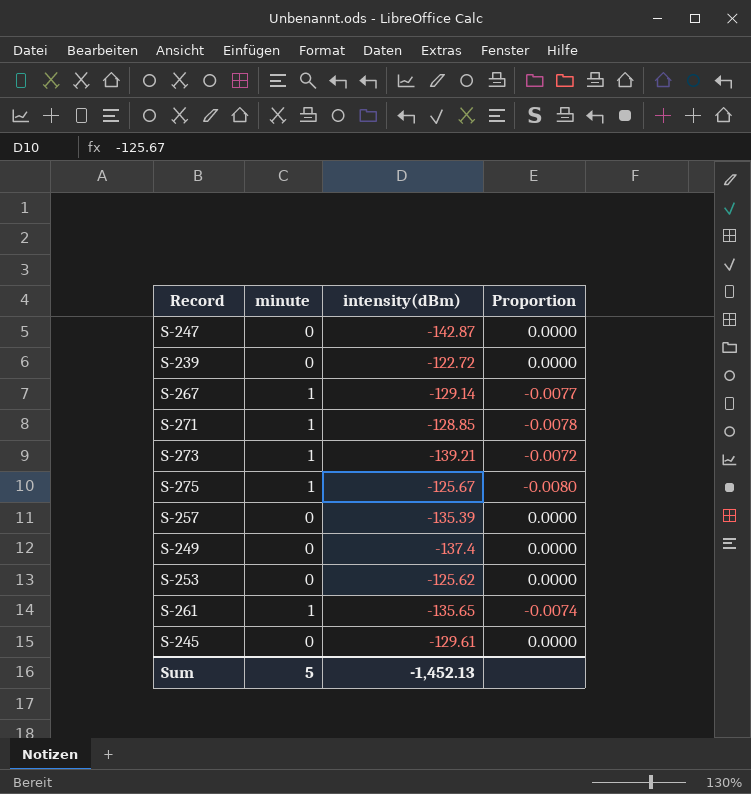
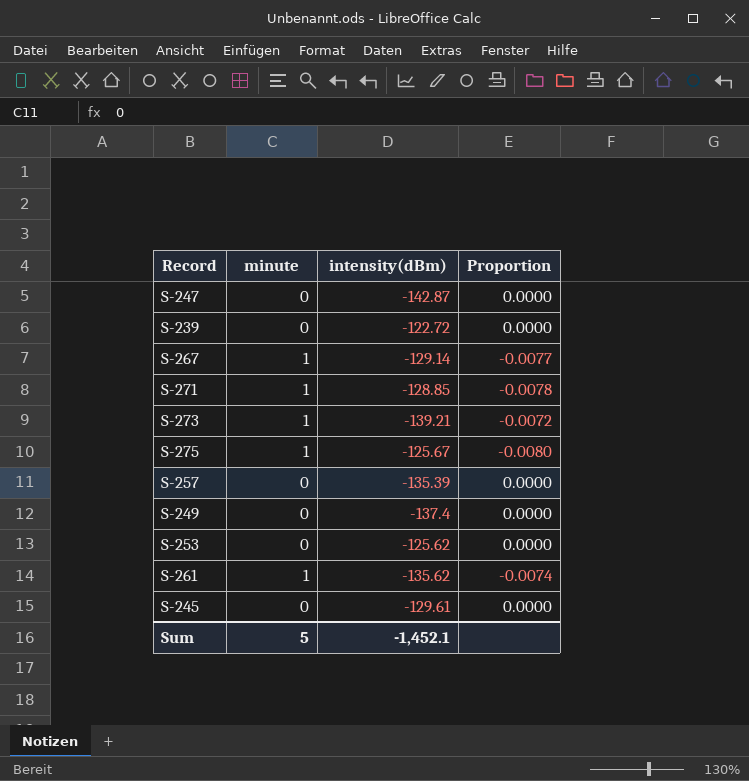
S-261 | intensity(dBm): -135.65 -> -135.62
Sum | intensity(dBm): -1,452.13 -> -1,452.1

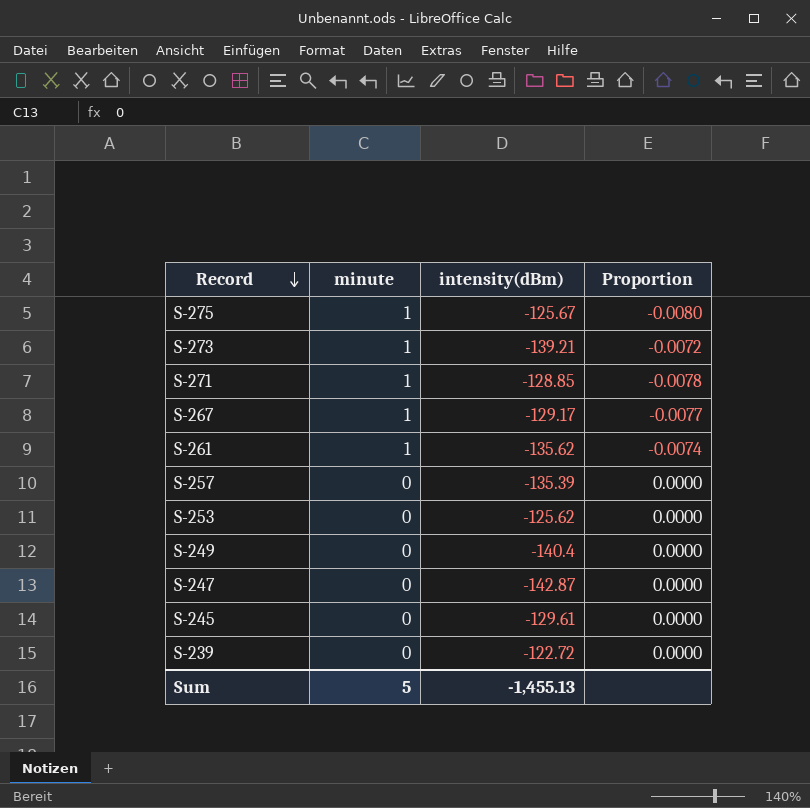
row order: none -> Record descending
S-267 | intensity(dBm): -129.14 -> -129.17
S-249 | intensity(dBm): -137.4 -> -140.4
Sum | intensity(dBm): -1,452.1 -> -1,455.13

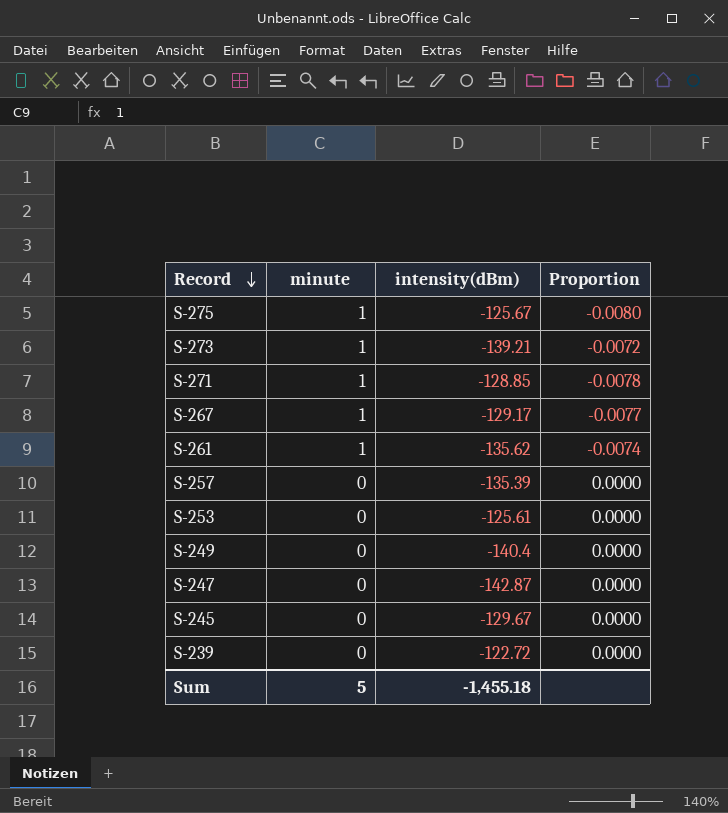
S-253 | intensity(dBm): -125.62 -> -125.61
S-245 | intensity(dBm): -129.61 -> -129.67
Sum | intensity(dBm): -1,455.13 -> -1,455.18

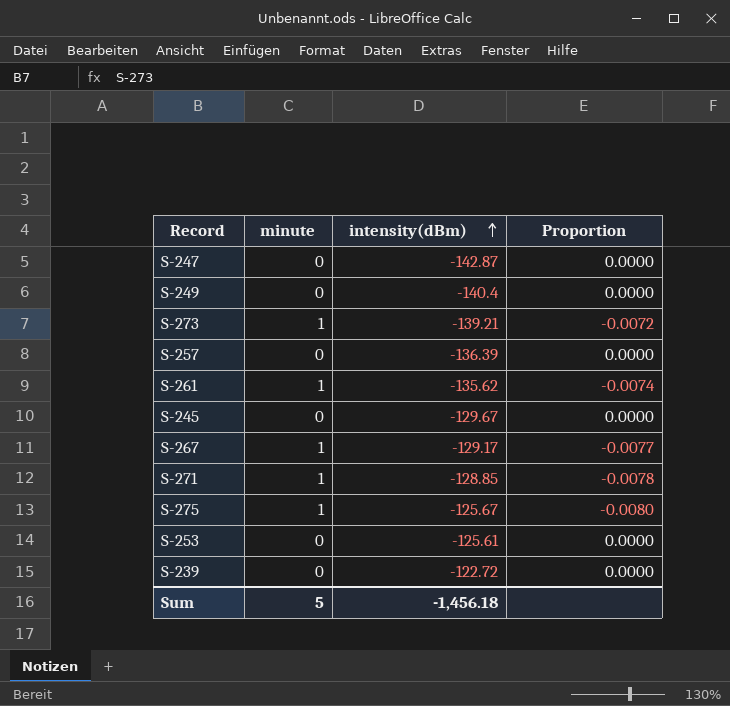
row order: Record descending -> intensity(dBm) ascending
S-257 | intensity(dBm): -135.39 -> -136.39
Sum | intensity(dBm): -1,455.18 -> -1,456.18

